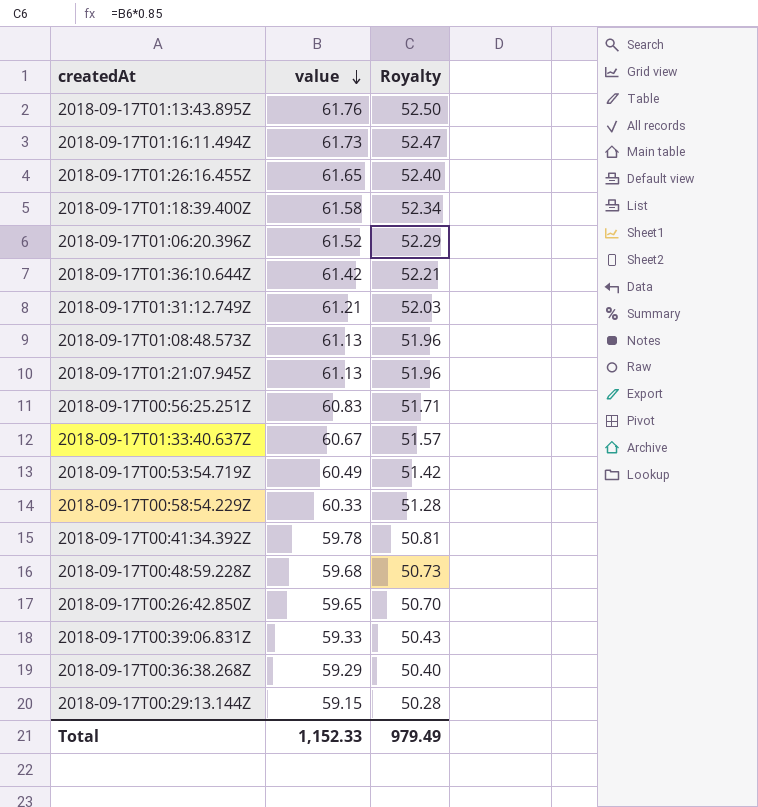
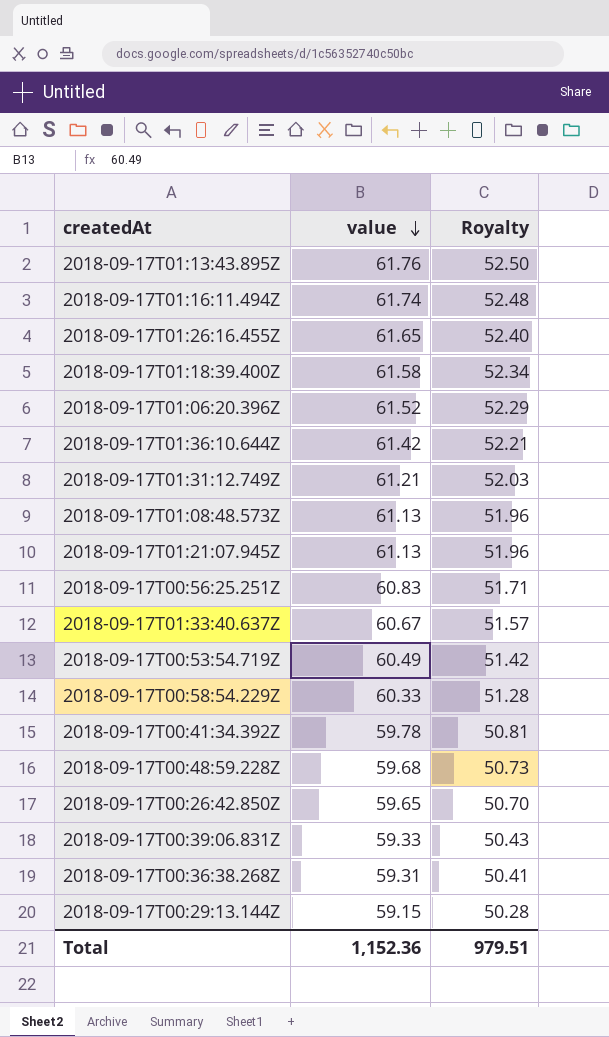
2018-09-17T01:16:11.494Z | value: 61.73 -> 61.74
2018-09-17T01:16:11.494Z | Royalty: 52.47 -> 52.48
2018-09-17T00:36:38.268Z | value: 59.29 -> 59.31
2018-09-17T00:36:38.268Z | Royalty: 50.40 -> 50.41
Total | value: 1,152.33 -> 1,152.36
Total | Royalty: 979.49 -> 979.51

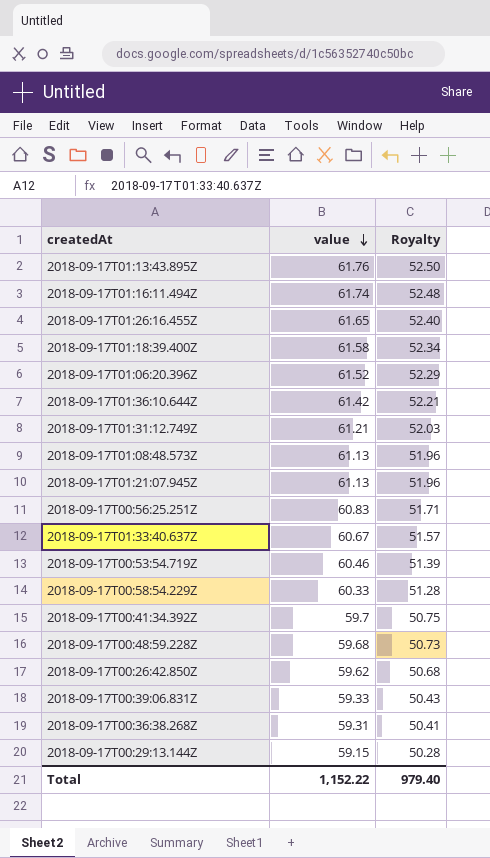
2018-09-17T00:53:54.719Z | value: 60.49 -> 60.46
2018-09-17T00:53:54.719Z | Royalty: 51.42 -> 51.39
2018-09-17T00:41:34.392Z | value: 59.78 -> 59.7
2018-09-17T00:41:34.392Z | Royalty: 50.81 -> 50.75
2018-09-17T00:26:42.850Z | value: 59.65 -> 59.62
2018-09-17T00:26:42.850Z | Royalty: 50.70 -> 50.68
Total | value: 1,152.36 -> 1,152.22
Total | Royalty: 979.51 -> 979.40

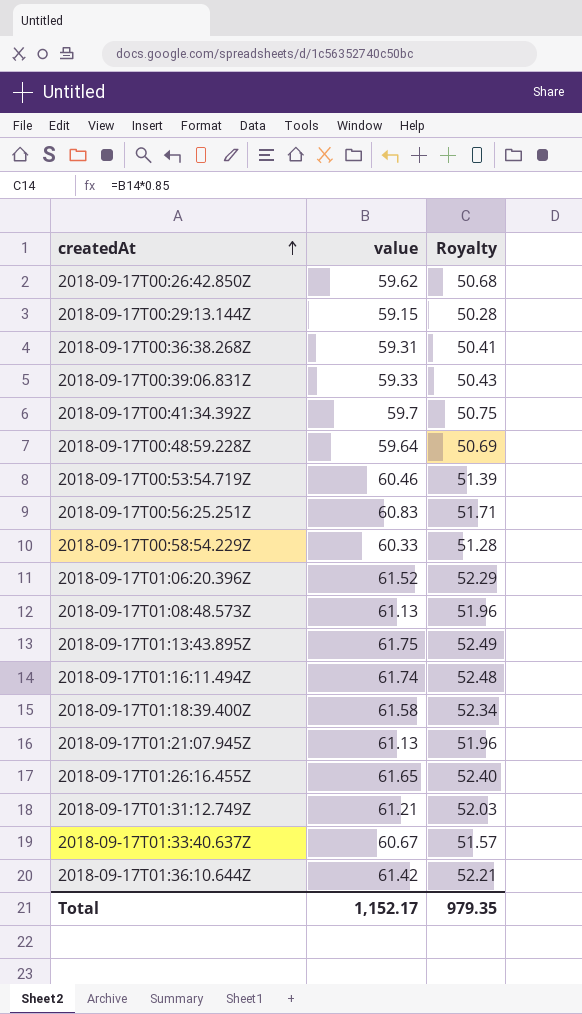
row order: value descending -> createdAt ascending
2018-09-17T00:48:59.228Z | value: 59.68 -> 59.64
2018-09-17T00:48:59.228Z | Royalty: 50.73 -> 50.69
2018-09-17T01:13:43.895Z | value: 61.76 -> 61.75
2018-09-17T01:13:43.895Z | Royalty: 52.50 -> 52.49
Total | value: 1,152.22 -> 1,152.17
Total | Royalty: 979.40 -> 979.35

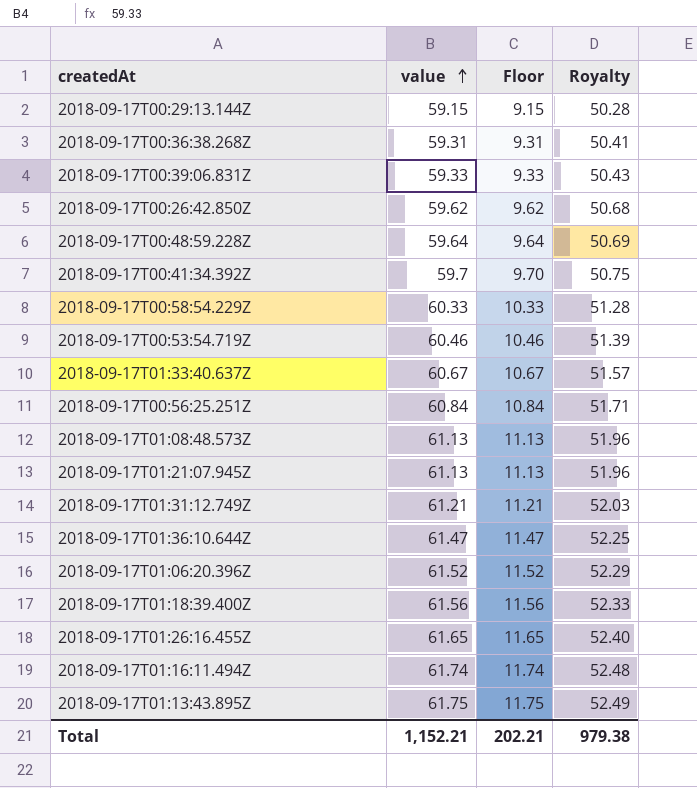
row order: createdAt ascending -> value ascending
column Floor | formula: none -> [value] - 50
2018-09-17T00:56:25.251Z | value: 60.83 -> 60.84
2018-09-17T01:36:10.644Z | value: 61.42 -> 61.47
2018-09-17T01:36:10.644Z | Royalty: 52.21 -> 52.25
2018-09-17T01:18:39.400Z | value: 61.58 -> 61.56
2018-09-17T01:18:39.400Z | Royalty: 52.34 -> 52.33
Total | value: 1,152.17 -> 1,152.21
Total | Royalty: 979.35 -> 979.38

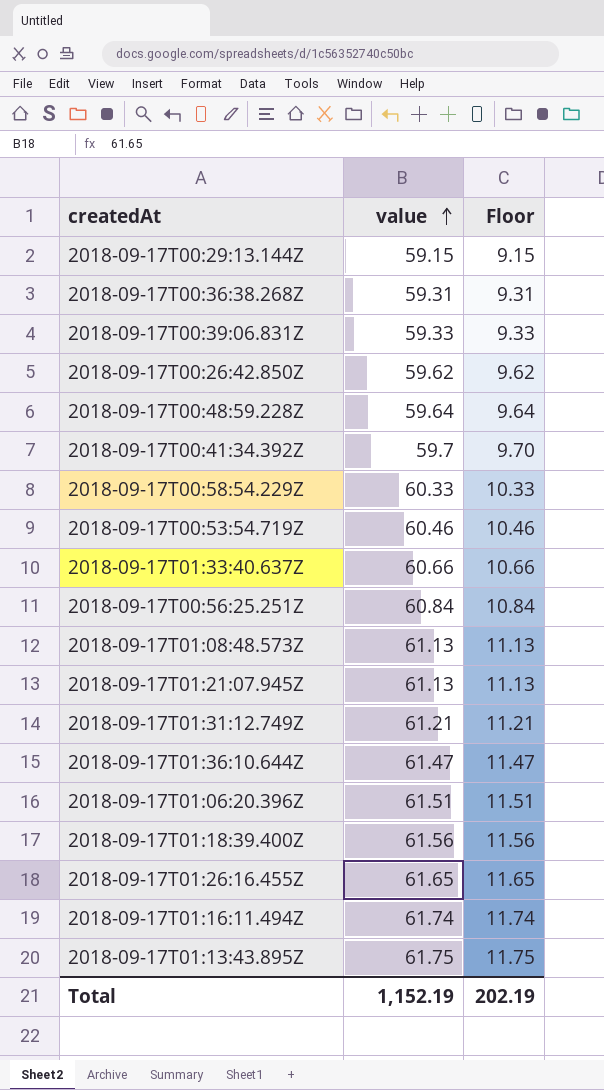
column Royalty | formula: [value] * 0.85 -> none
2018-09-17T01:33:40.637Z | value: 60.67 -> 60.66
2018-09-17T01:33:40.637Z | Floor: 10.67 -> 10.66
2018-09-17T01:06:20.396Z | value: 61.52 -> 61.51
2018-09-17T01:06:20.396Z | Floor: 11.52 -> 11.51
Total | value: 1,152.21 -> 1,152.19
Total | Floor: 202.21 -> 202.19

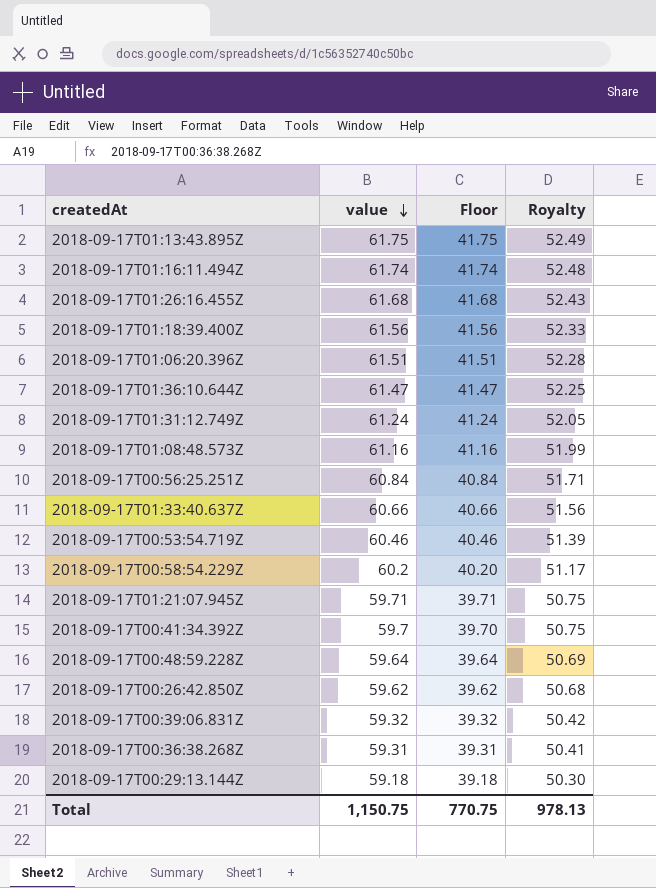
row order: value ascending -> value descending
column Floor | formula: [value] - 50 -> [value] - 20
column Royalty | formula: none -> [value] * 0.85
2018-09-17T01:26:16.455Z | value: 61.65 -> 61.68
2018-09-17T01:31:12.749Z | value: 61.21 -> 61.24
2018-09-17T01:08:48.573Z | value: 61.13 -> 61.16
2018-09-17T00:58:54.229Z | value: 60.33 -> 60.2
2018-09-17T01:21:07.945Z | value: 61.13 -> 59.71
2018-09-17T00:39:06.831Z | value: 59.33 -> 59.32
2018-09-17T00:29:13.144Z | value: 59.15 -> 59.18
Total | value: 1,152.19 -> 1,150.75
Total | Floor: 202.19 -> 770.75

